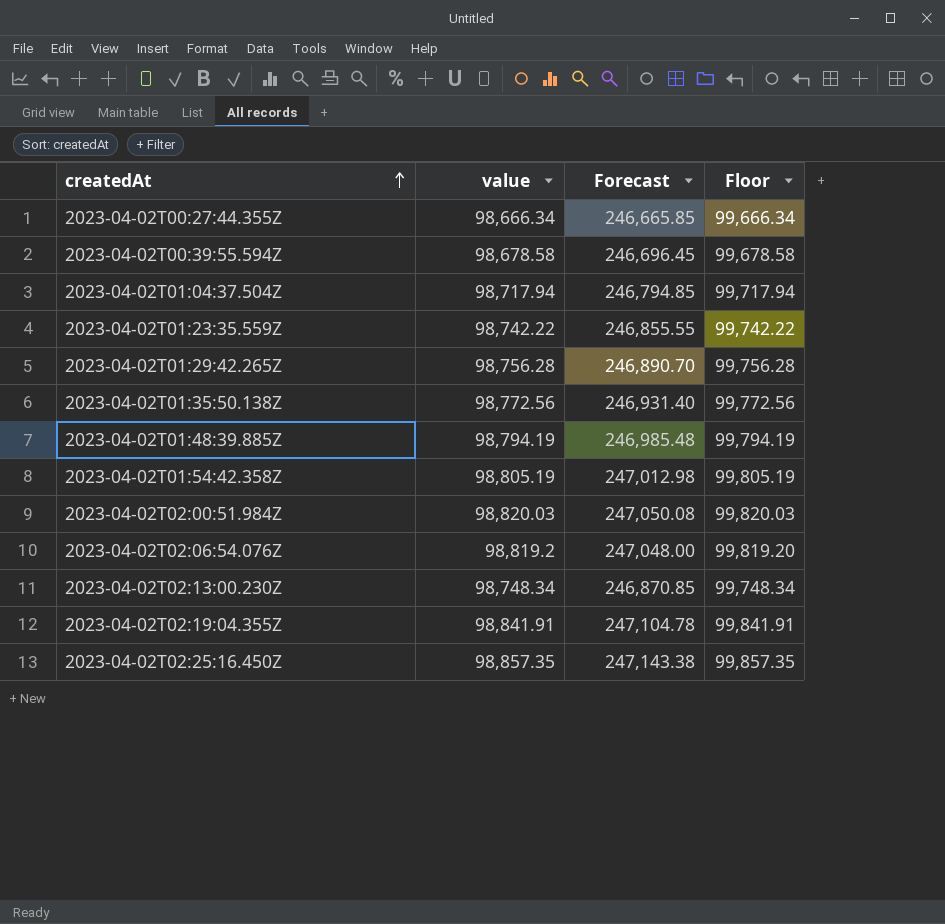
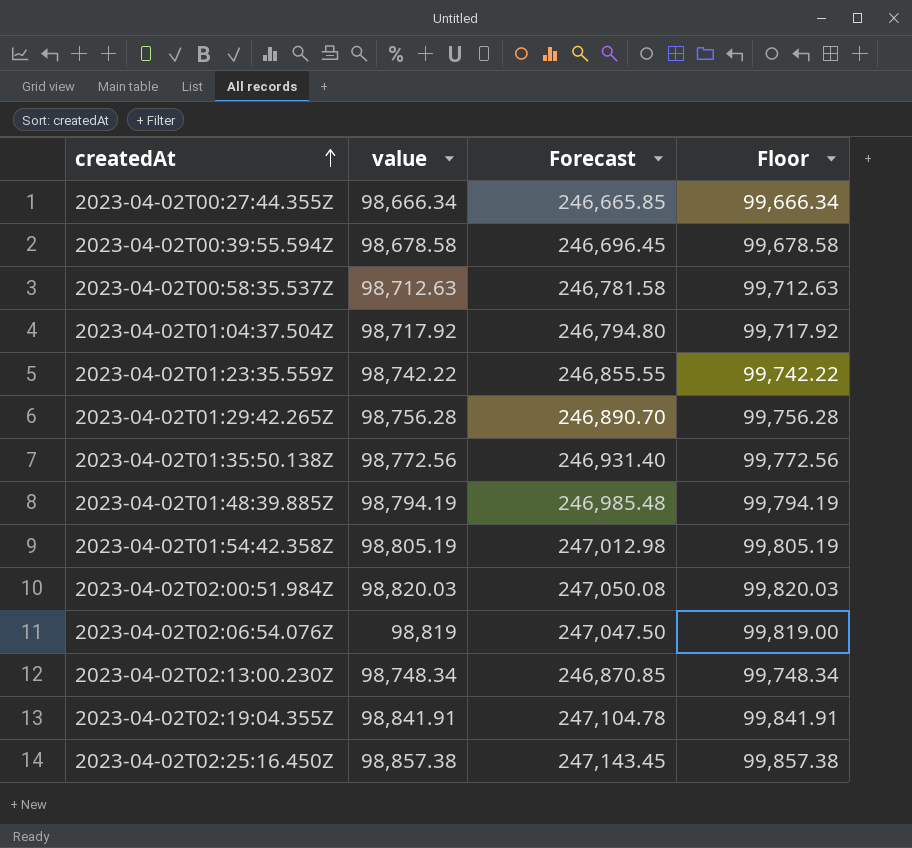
row 2023-04-02T00:58:35.537Z: none -> 98,712.63 | 246,781.58 | 99,712.63
2023-04-02T01:04:37.504Z | value: 98,717.94 -> 98,717.92
2023-04-02T01:04:37.504Z | Forecast: 246,794.85 -> 246,794.80
2023-04-02T01:04:37.504Z | Floor: 99,717.94 -> 99,717.92
2023-04-02T02:06:54.076Z | value: 98,819.2 -> 98,819
2023-04-02T02:06:54.076Z | Forecast: 247,048.00 -> 247,047.50
2023-04-02T02:06:54.076Z | Floor: 99,819.20 -> 99,819.00
2023-04-02T02:25:16.450Z | value: 98,857.35 -> 98,857.38
2023-04-02T02:25:16.450Z | Forecast: 247,143.38 -> 247,143.45
2023-04-02T02:25:16.450Z | Floor: 99,857.35 -> 99,857.38

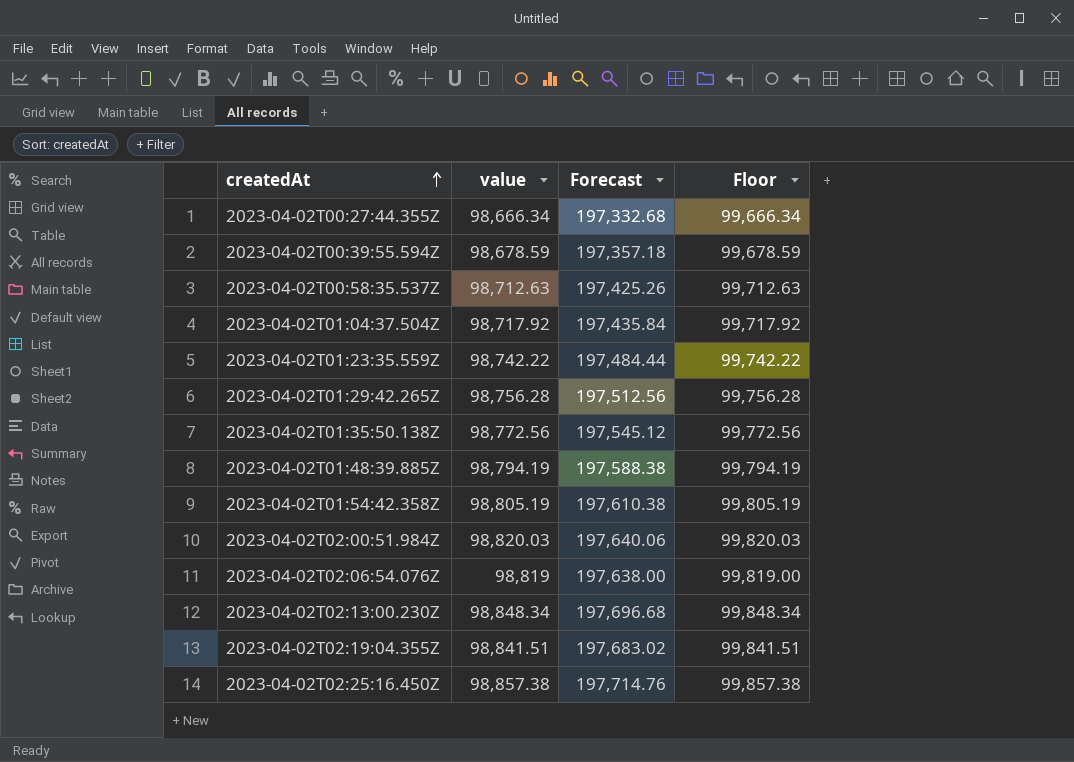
column Forecast | formula: [value] * 2.5 -> [value] * 2
2023-04-02T00:39:55.594Z | value: 98,678.58 -> 98,678.59
2023-04-02T00:39:55.594Z | Floor: 99,678.58 -> 99,678.59
2023-04-02T02:13:00.230Z | value: 98,748.34 -> 98,848.34
2023-04-02T02:13:00.230Z | Floor: 99,748.34 -> 99,848.34
2023-04-02T02:19:04.355Z | value: 98,841.91 -> 98,841.51
2023-04-02T02:19:04.355Z | Floor: 99,841.91 -> 99,841.51

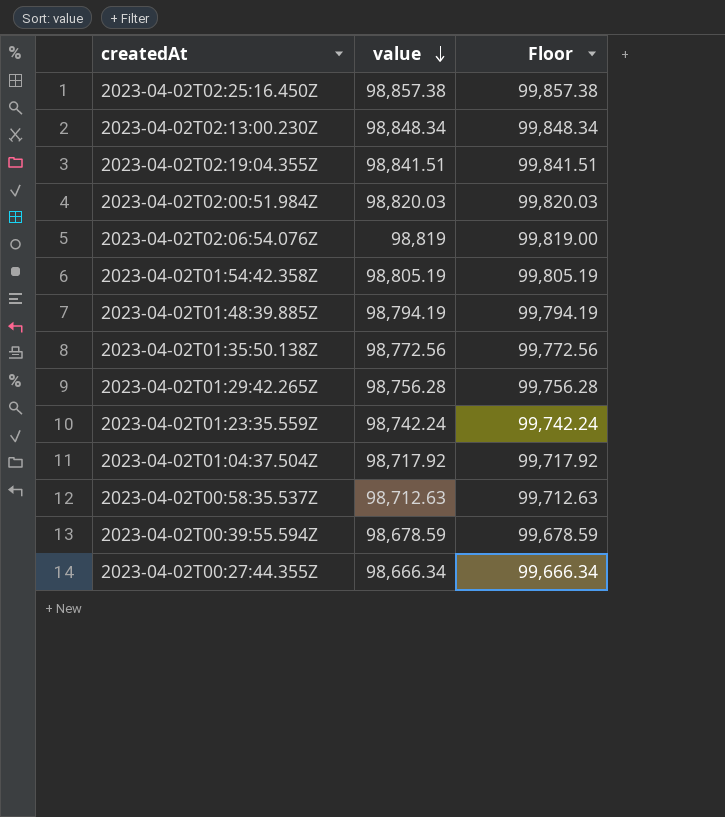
row order: createdAt ascending -> value descending
column Forecast | formula: [value] * 2 -> none
2023-04-02T01:23:35.559Z | value: 98,742.22 -> 98,742.24
2023-04-02T01:23:35.559Z | Floor: 99,742.22 -> 99,742.24

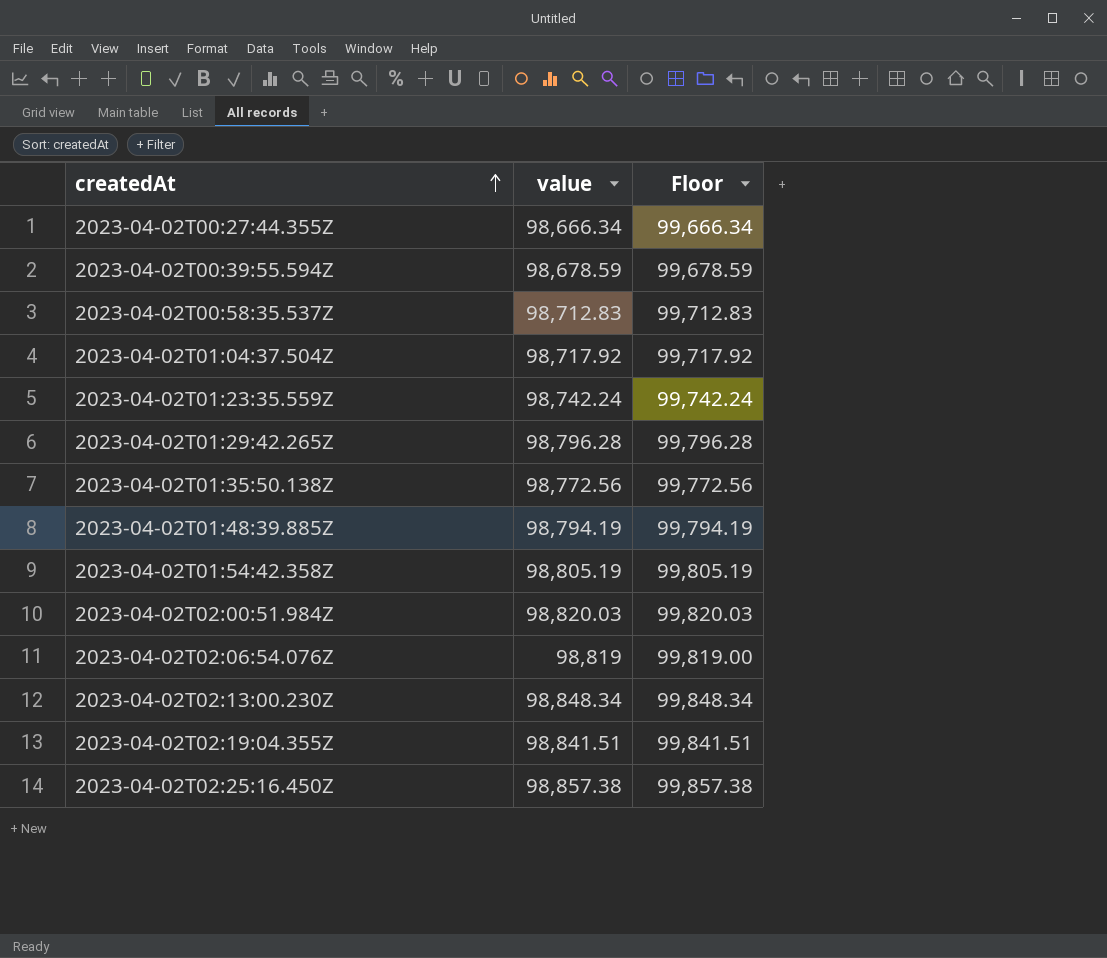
row order: value descending -> createdAt ascending
2023-04-02T00:58:35.537Z | value: 98,712.63 -> 98,712.83
2023-04-02T00:58:35.537Z | Floor: 99,712.63 -> 99,712.83
2023-04-02T01:29:42.265Z | value: 98,756.28 -> 98,796.28
2023-04-02T01:29:42.265Z | Floor: 99,756.28 -> 99,796.28

